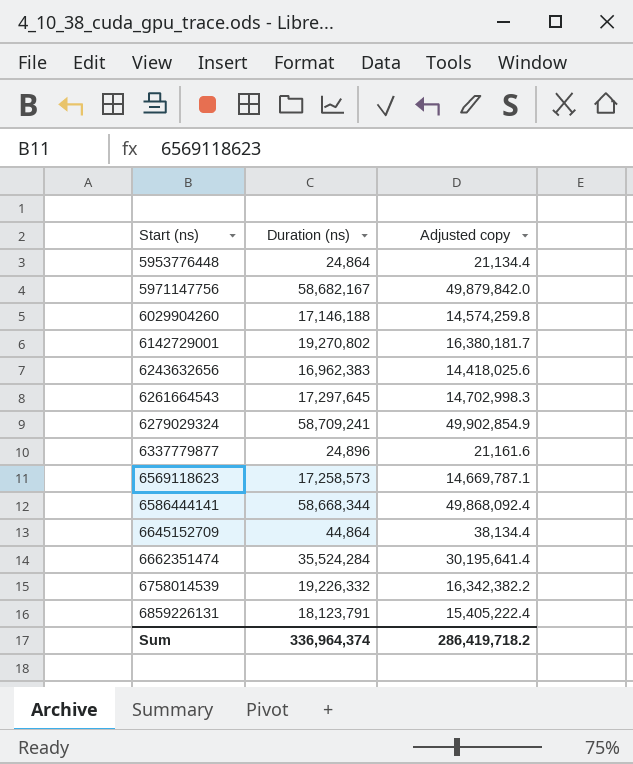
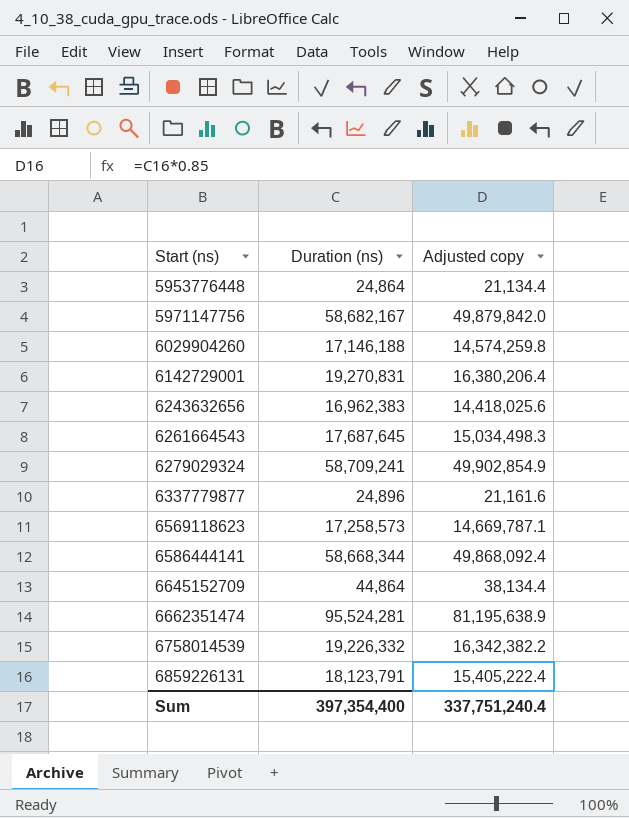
6142729001 | Duration (ns): 19,270,802 -> 19,270,831
6142729001 | Adjusted copy: 16,380,181.7 -> 16,380,206.4
6261664543 | Duration (ns): 17,297,645 -> 17,687,645
6261664543 | Adjusted copy: 14,702,998.3 -> 15,034,498.3
6662351474 | Duration (ns): 35,524,284 -> 95,524,281
6662351474 | Adjusted copy: 30,195,641.4 -> 81,195,638.9
Sum | Duration (ns): 336,964,374 -> 397,354,400
Sum | Adjusted copy: 286,419,718.2 -> 337,751,240.4

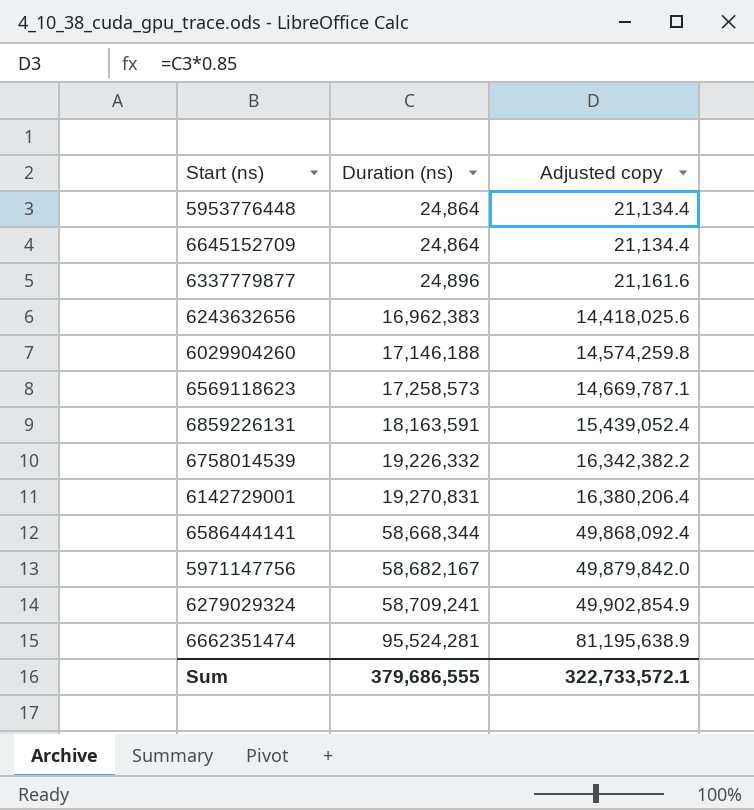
row order: Start (ns) ascending -> Duration (ns) ascending
row 6261664543: 17,687,645 | 15,034,498.3 -> none
6645152709 | Duration (ns): 44,864 -> 24,864
6645152709 | Adjusted copy: 38,134.4 -> 21,134.4
6859226131 | Duration (ns): 18,123,791 -> 18,163,591
6859226131 | Adjusted copy: 15,405,222.4 -> 15,439,052.4
Sum | Duration (ns): 397,354,400 -> 379,686,555
Sum | Adjusted copy: 337,751,240.4 -> 322,733,572.1

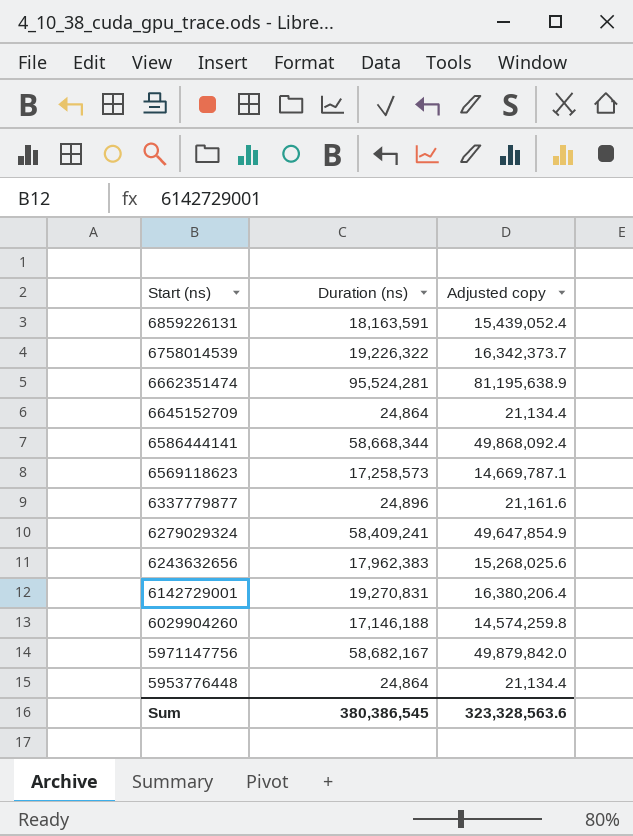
row order: Duration (ns) ascending -> Start (ns) descending
6758014539 | Duration (ns): 19,226,332 -> 19,226,322
6758014539 | Adjusted copy: 16,342,382.2 -> 16,342,373.7
6279029324 | Duration (ns): 58,709,241 -> 58,409,241
6279029324 | Adjusted copy: 49,902,854.9 -> 49,647,854.9
6243632656 | Duration (ns): 16,962,383 -> 17,962,383
6243632656 | Adjusted copy: 14,418,025.6 -> 15,268,025.6
Sum | Duration (ns): 379,686,555 -> 380,386,545
Sum | Adjusted copy: 322,733,572.1 -> 323,328,563.6

